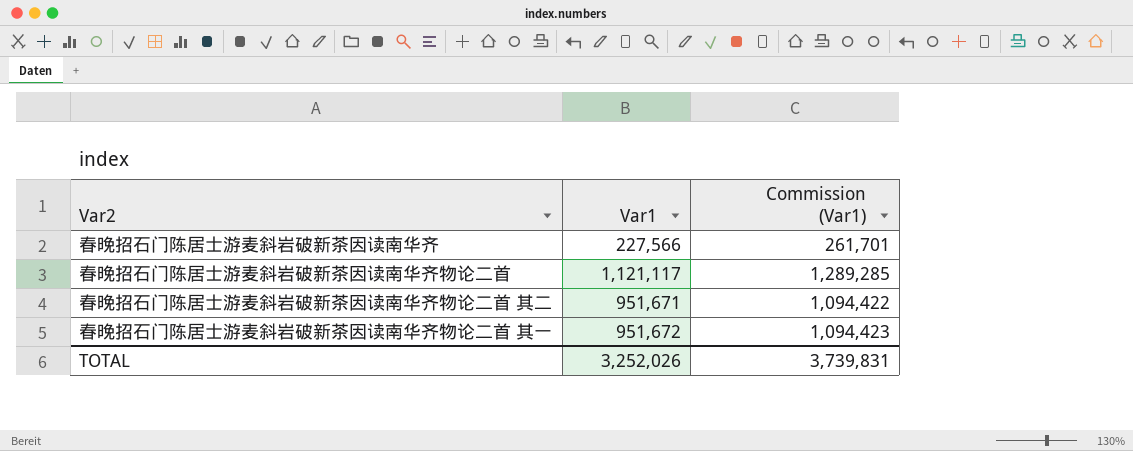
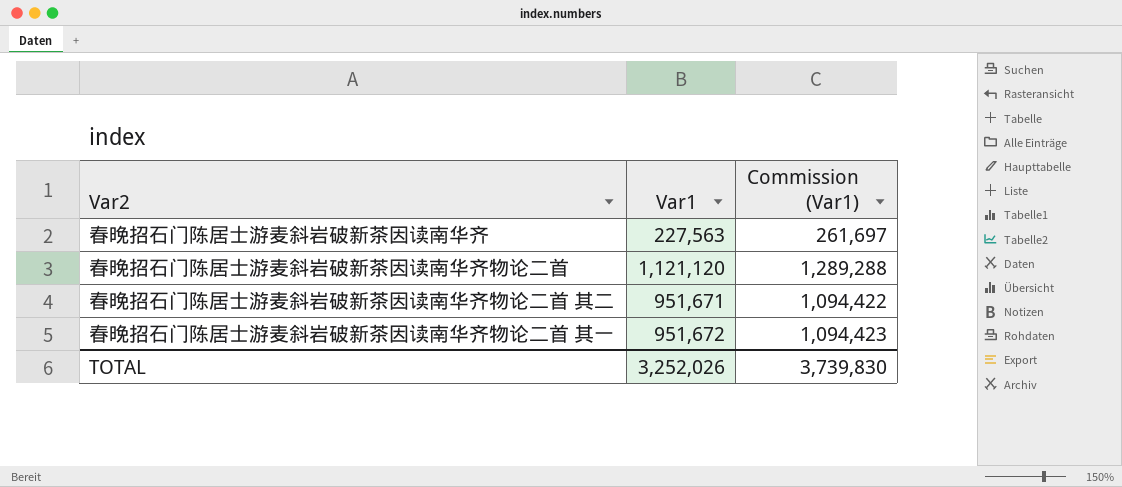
春晚招石门陈居士游麦斜岩破新茶因读南华齐 | Var1: 227,566 -> 227,563
春晚招石门陈居士游麦斜岩破新茶因读南华齐 | Commission (Var1): 261,701 -> 261,697
春晚招石门陈居士游麦斜岩破新茶因读南华齐物论二首 | Var1: 1,121,117 -> 1,121,120
春晚招石门陈居士游麦斜岩破新茶因读南华齐物论二首 | Commission (Var1): 1,289,285 -> 1,289,288
TOTAL | Commission (Var1): 3,739,831 -> 3,739,830

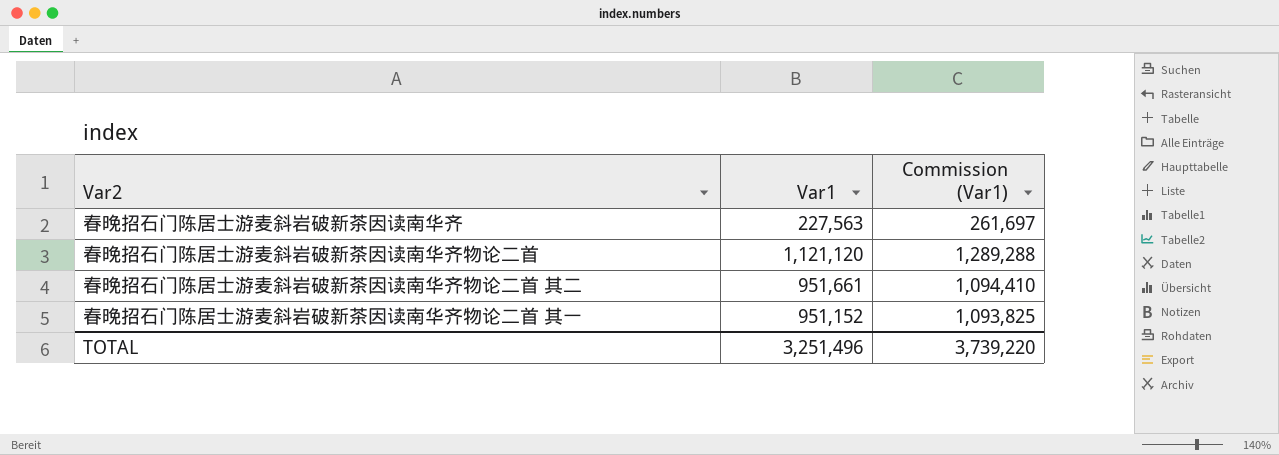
春晚招石门陈居士游麦斜岩破新茶因读南华齐物论二首 其二 | Var1: 951,671 -> 951,661
春晚招石门陈居士游麦斜岩破新茶因读南华齐物论二首 其二 | Commission (Var1): 1,094,422 -> 1,094,410
春晚招石门陈居士游麦斜岩破新茶因读南华齐物论二首 其一 | Var1: 951,672 -> 951,152
春晚招石门陈居士游麦斜岩破新茶因读南华齐物论二首 其一 | Commission (Var1): 1,094,423 -> 1,093,825
TOTAL | Var1: 3,252,026 -> 3,251,496
TOTAL | Commission (Var1): 3,739,830 -> 3,739,220

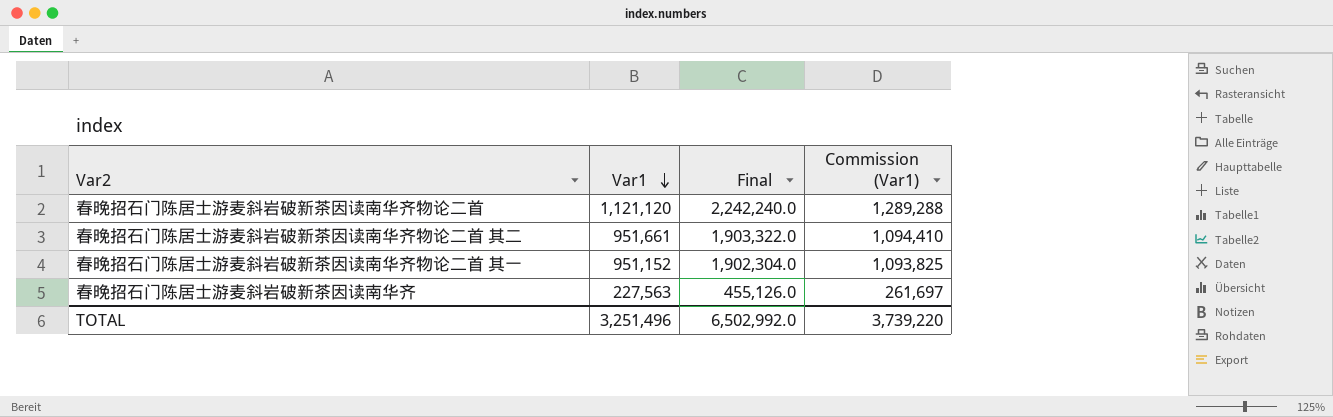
row order: none -> Var1 descending
column Final | formula: none -> [Var1] * 2

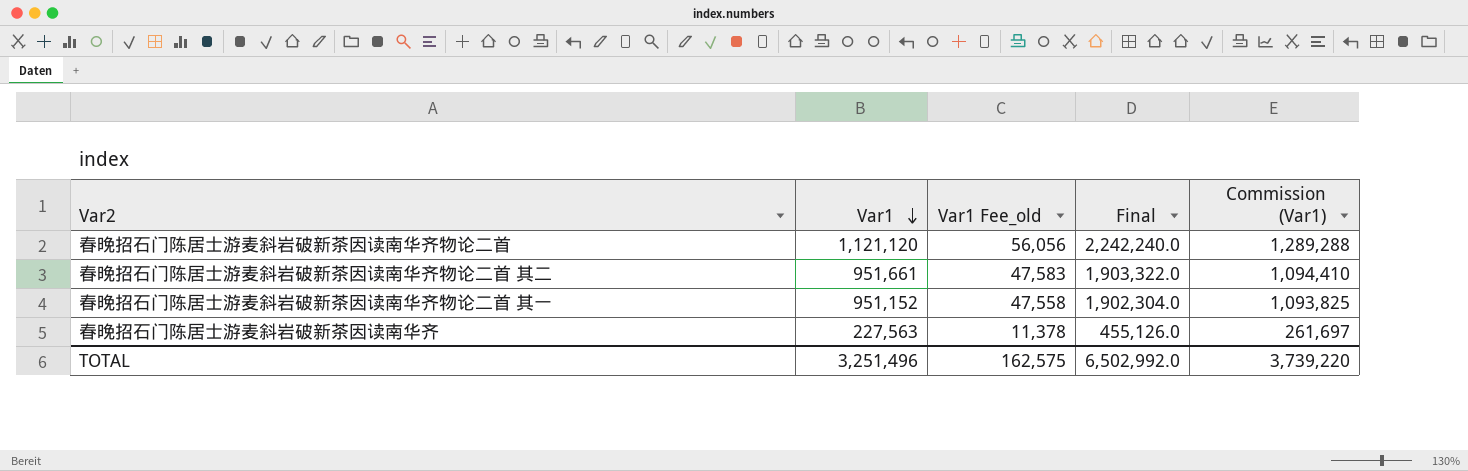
column Var1 Fee_old | formula: none -> [Var1] * 0.05

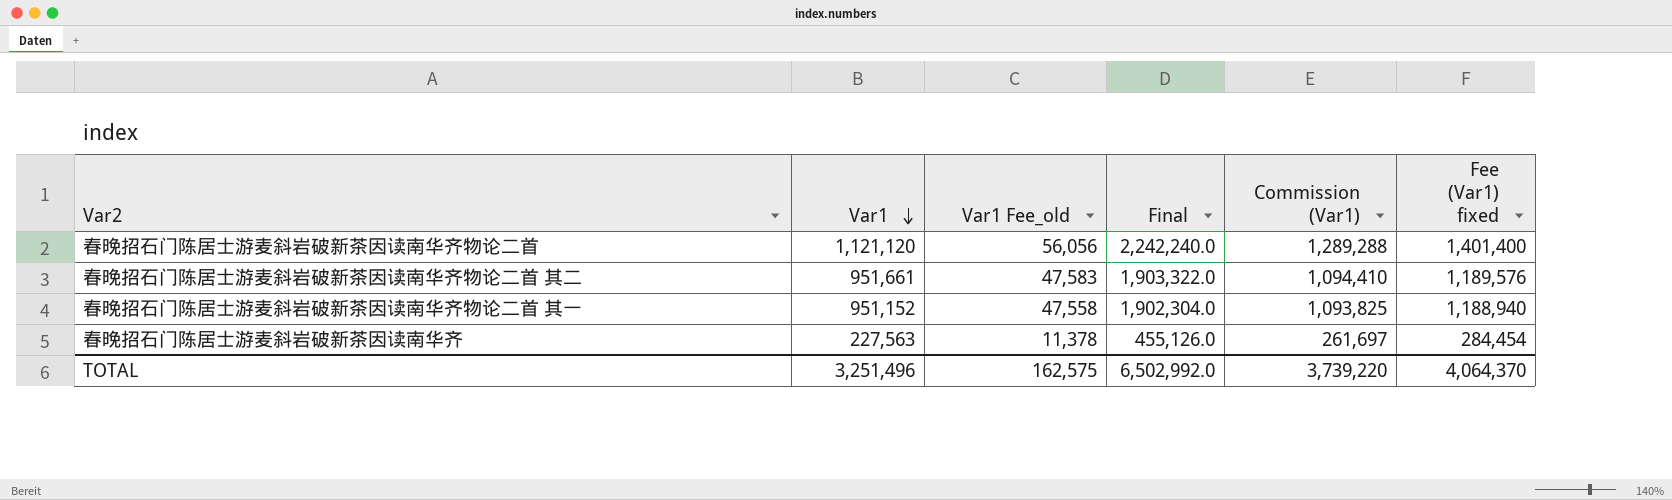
column Fee (Var1) fixed | formula: none -> [Var1] * 1.25

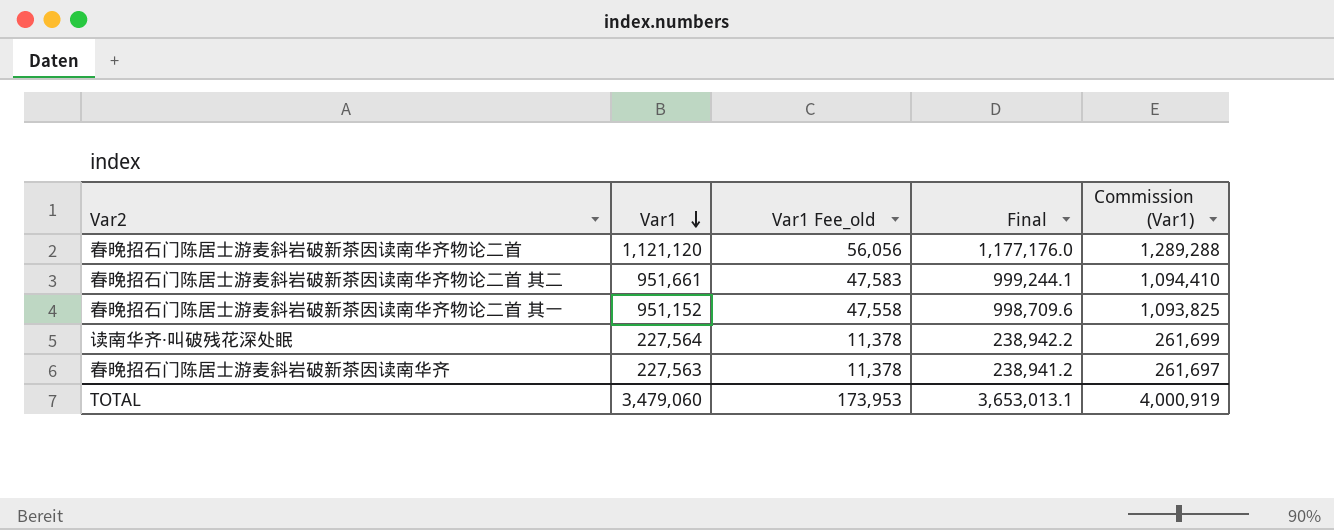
column Fee (Var1) fixed | formula: [Var1] * 1.25 -> none
column Final | formula: [Var1] * 2 -> [Var1] * 1.05
row 读南华齐·叫破残花深处眠: none -> 227,564 | 11,378 | 238,942.2 | 261,699
TOTAL | Var1: 3,251,496 -> 3,479,060
TOTAL | Var1 Fee_old: 162,575 -> 173,953
TOTAL | Final: 6,502,992.0 -> 3,653,013.1
TOTAL | Commission (Var1): 3,739,220 -> 4,000,919

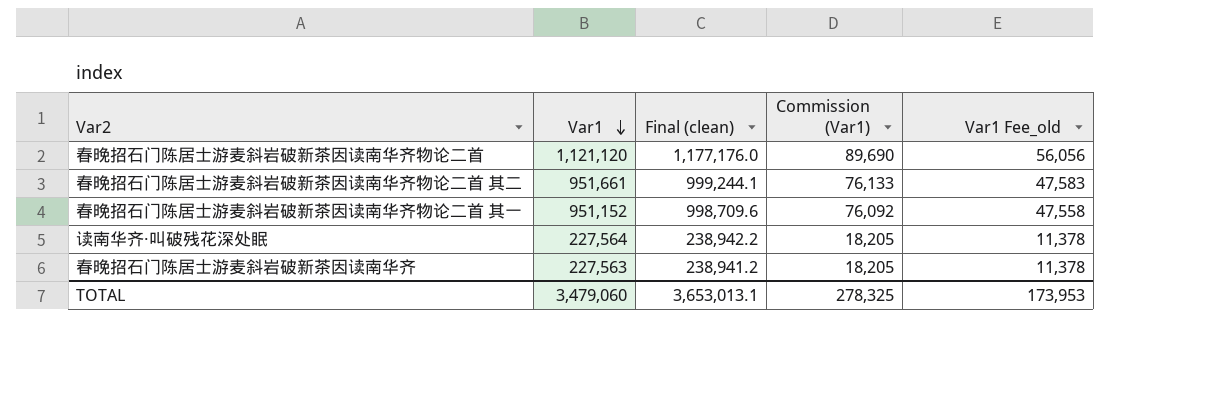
column name: Final -> Final (clean)
column Commission (Var1) | formula: [Var1] * 1.15 -> [Var1] * 0.08
column Var1 Fee_old | position: 3 -> 5
TOTAL | Commission (Var1): 4,000,919 -> 278,325

